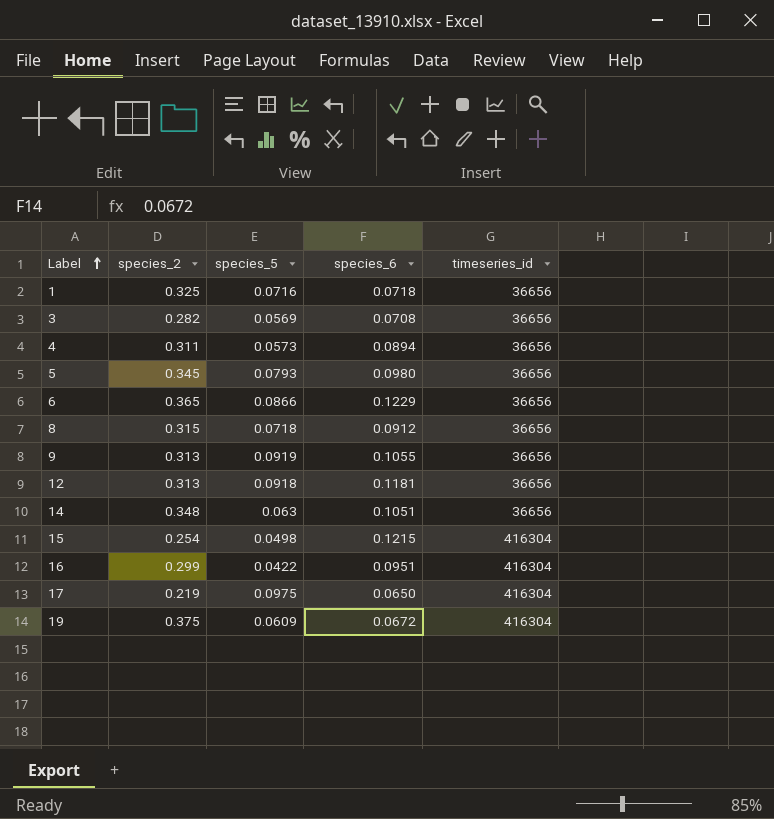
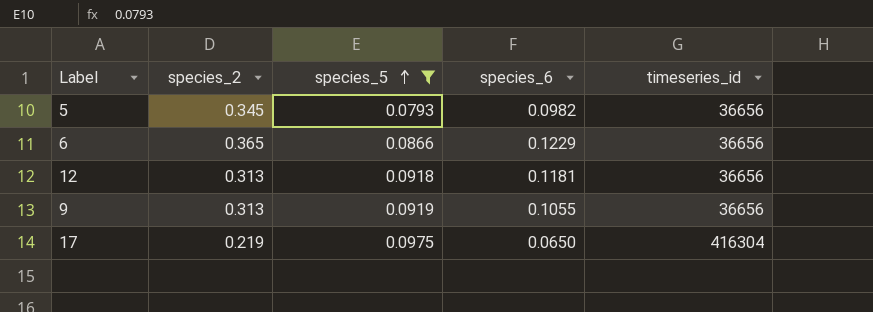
filter: none -> species_5 >= 0.0793
row order: Label ascending -> species_5 ascending
5 | species_6: 0.0980 -> 0.0982

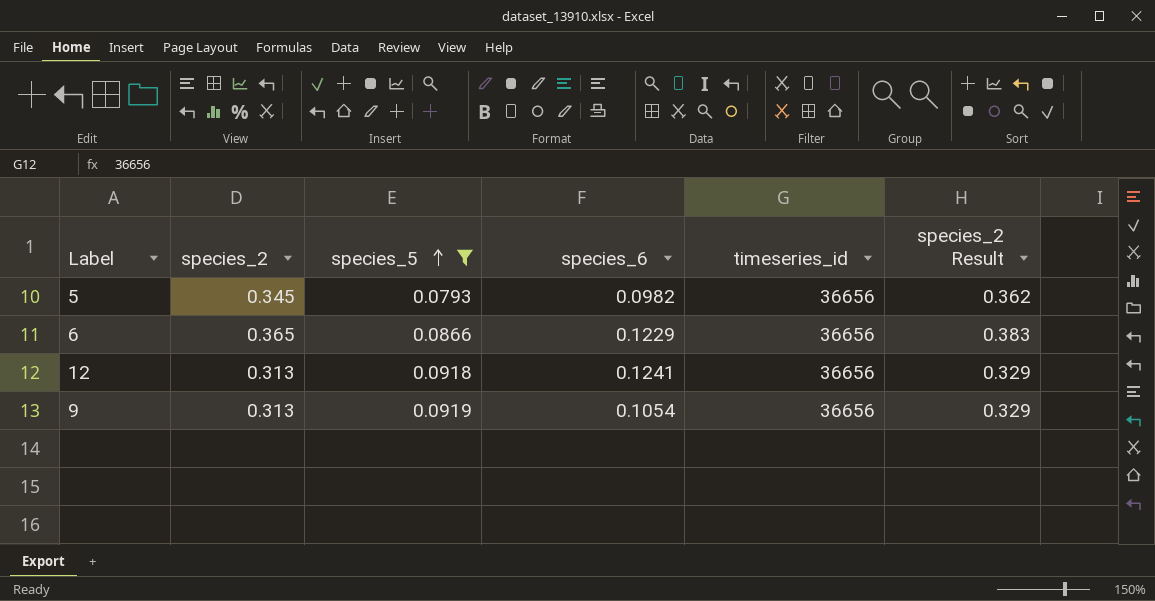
column species_2 Result | formula: none -> [species_2] * 1.05
row 17: 0.219 | 0.0975 | 0.0650 | 416304 -> none
12 | species_6: 0.1181 -> 0.1241
9 | species_6: 0.1055 -> 0.1054

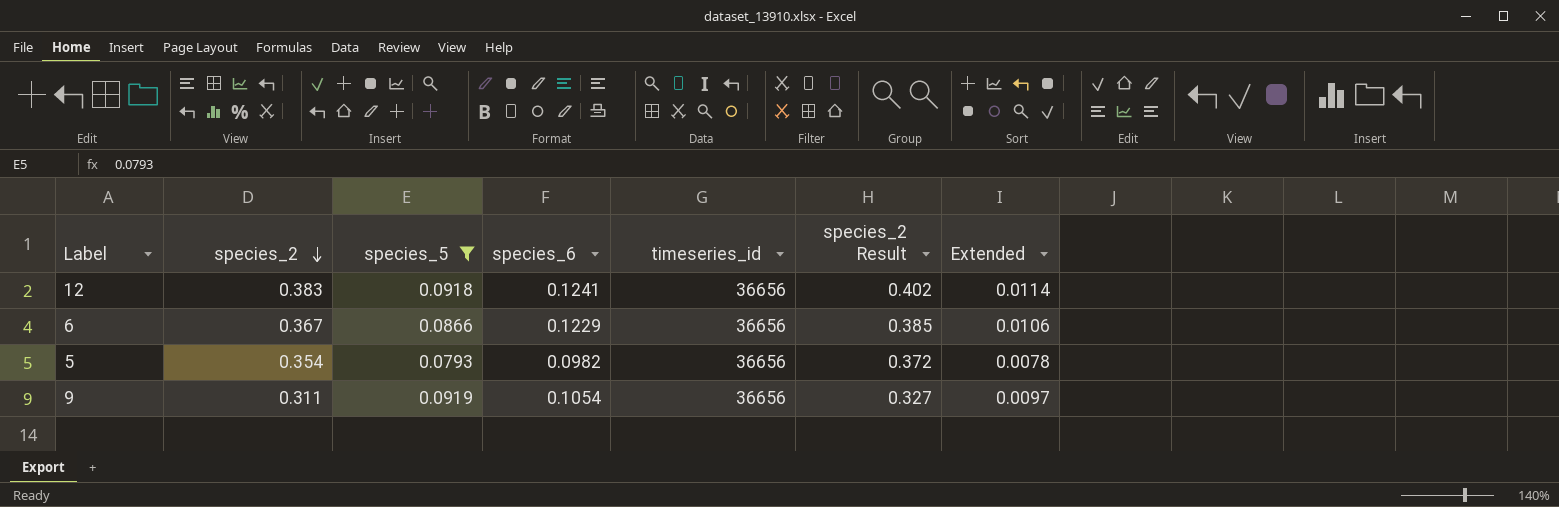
row order: species_5 ascending -> species_2 descending
column Extended | formula: none -> [species_5] * [species_6]
12 | species_2: 0.313 -> 0.383
12 | species_2 Result: 0.329 -> 0.402
6 | species_2: 0.365 -> 0.367
6 | species_2 Result: 0.383 -> 0.385
5 | species_2: 0.345 -> 0.354
5 | species_2 Result: 0.362 -> 0.372
9 | species_2: 0.313 -> 0.311
9 | species_2 Result: 0.329 -> 0.327

